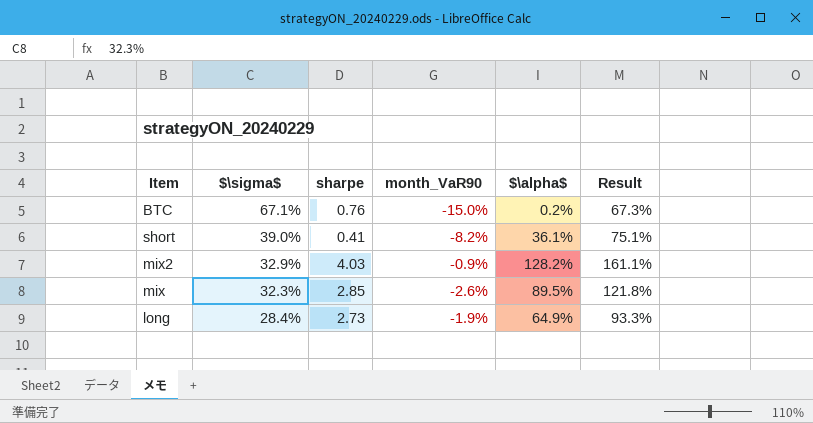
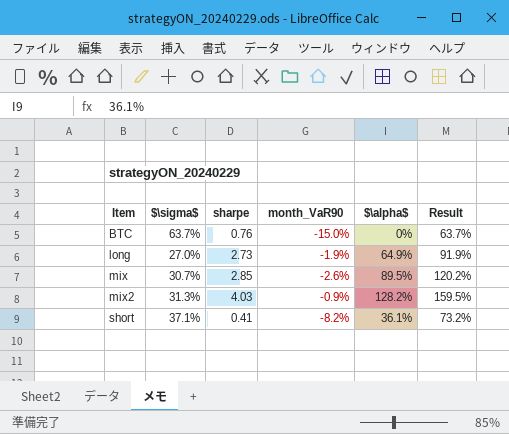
row order: $\sigma$ descending -> Item ascending
BTC | $\sigma$: 67.1% -> 63.7%
BTC | $\alpha$: 0.2% -> 0%
BTC | Result: 67.3% -> 63.7%
long | $\sigma$: 28.4% -> 27.0%
long | Result: 93.3% -> 91.9%
mix | $\sigma$: 32.3% -> 30.7%
mix | Result: 121.8% -> 120.2%
mix2 | $\sigma$: 32.9% -> 31.3%
mix2 | Result: 161.1% -> 159.5%
short | $\sigma$: 39.0% -> 37.1%
short | Result: 75.1% -> 73.2%

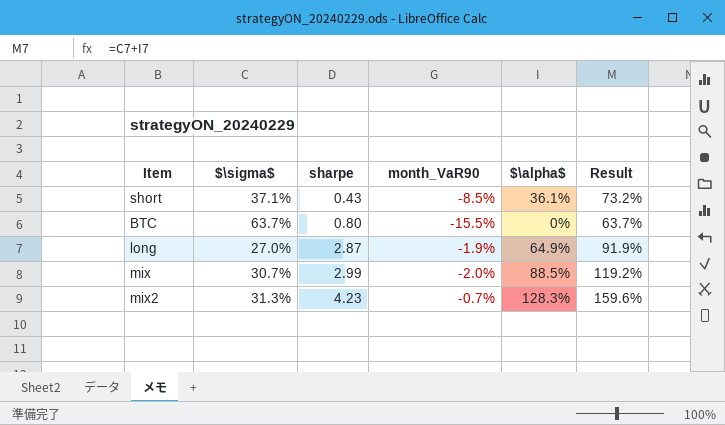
row order: Item ascending -> sharpe ascending
short | sharpe: 0.41 -> 0.43
short | month_VaR90: -8.2% -> -8.5%
BTC | sharpe: 0.76 -> 0.80
BTC | month_VaR90: -15.0% -> -15.5%
long | sharpe: 2.73 -> 2.87
mix | sharpe: 2.85 -> 2.99
mix | month_VaR90: -2.6% -> -2.0%
mix | $\alpha$: 89.5% -> 88.5%
mix | Result: 120.2% -> 119.2%
mix2 | sharpe: 4.03 -> 4.23
mix2 | month_VaR90: -0.9% -> -0.7%
mix2 | $\alpha$: 128.2% -> 128.3%
mix2 | Result: 159.5% -> 159.6%

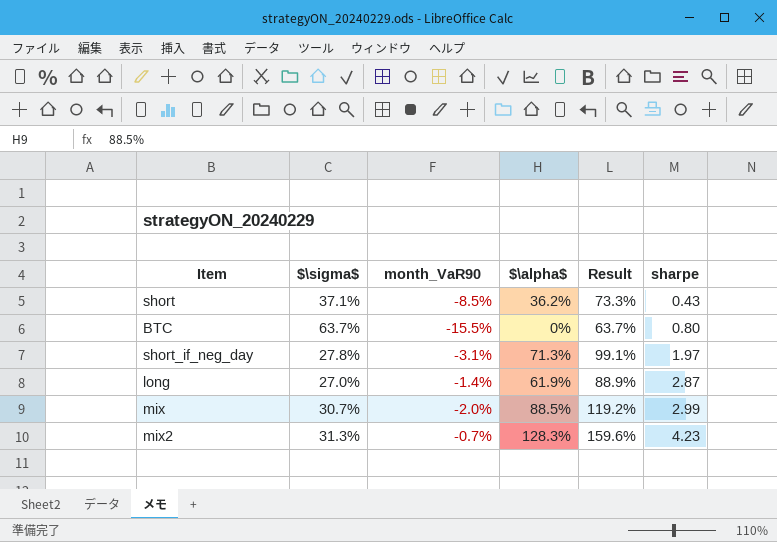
column sharpe | position: 3 -> 6
short | $\alpha$: 36.1% -> 36.2%
short | Result: 73.2% -> 73.3%
row short_if_neg_day: none -> 27.8% | -3.1% | 71.3% | 99.1% | 1.97
long | month_VaR90: -1.9% -> -1.4%
long | $\alpha$: 64.9% -> 61.9%
long | Result: 91.9% -> 88.9%

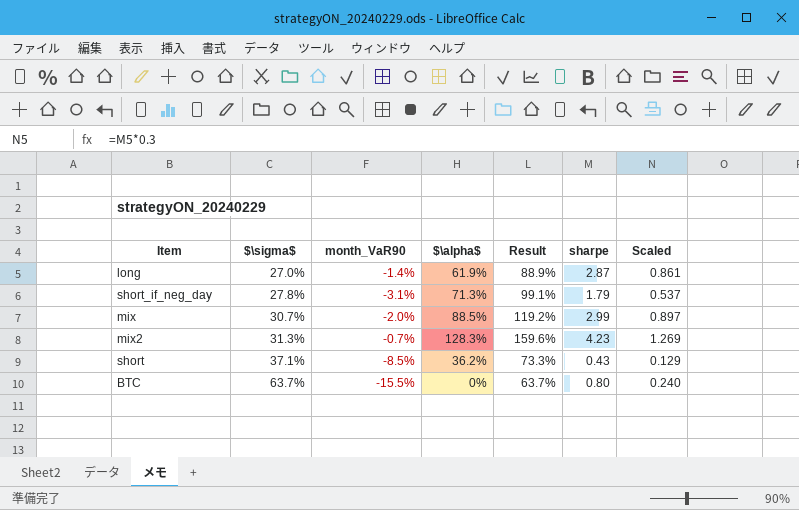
row order: sharpe ascending -> $\sigma$ ascending
column Scaled | formula: none -> [sharpe] * 0.3
short_if_neg_day | sharpe: 1.97 -> 1.79

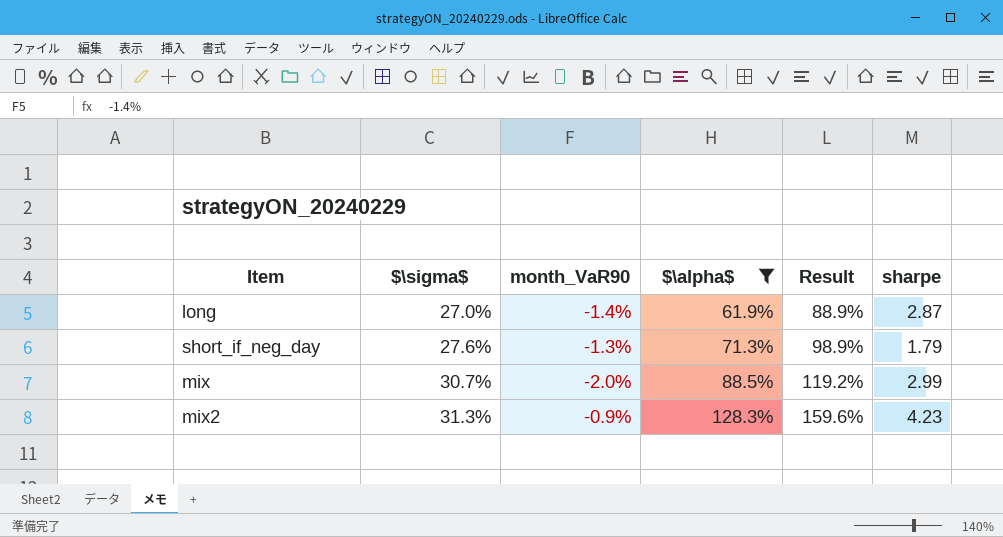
filter: none -> $\alpha$ >= 61.9%
column Scaled | formula: [sharpe] * 0.3 -> none
short_if_neg_day | $\sigma$: 27.8% -> 27.6%
short_if_neg_day | month_VaR90: -3.1% -> -1.3%
short_if_neg_day | Result: 99.1% -> 98.9%
mix2 | month_VaR90: -0.7% -> -0.9%

